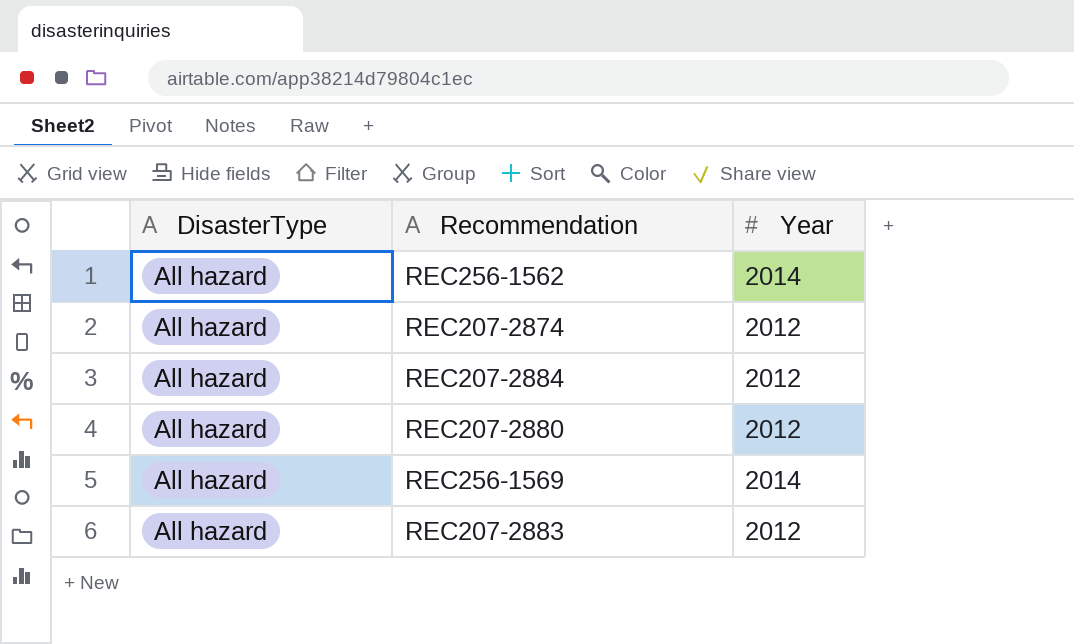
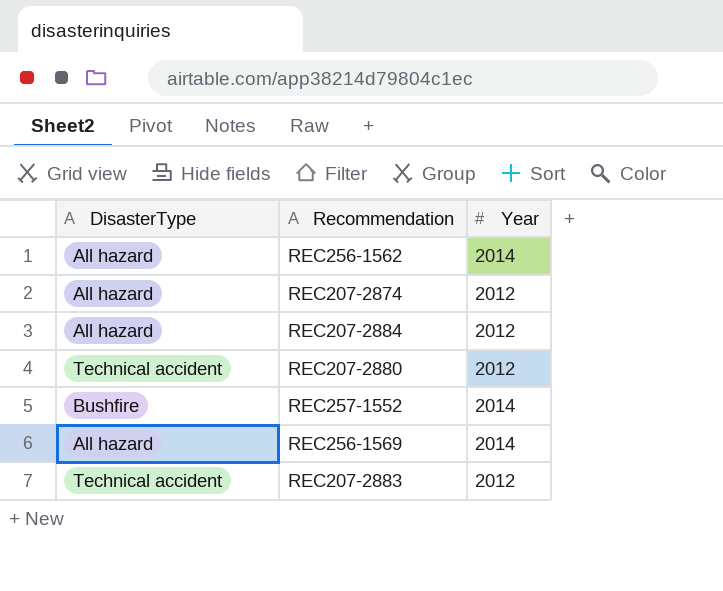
REC207-2880 | DisasterType: All hazard -> Technical accident
row REC257-1552: none -> Bushfire | 2014
REC207-2883 | DisasterType: All hazard -> Technical accident

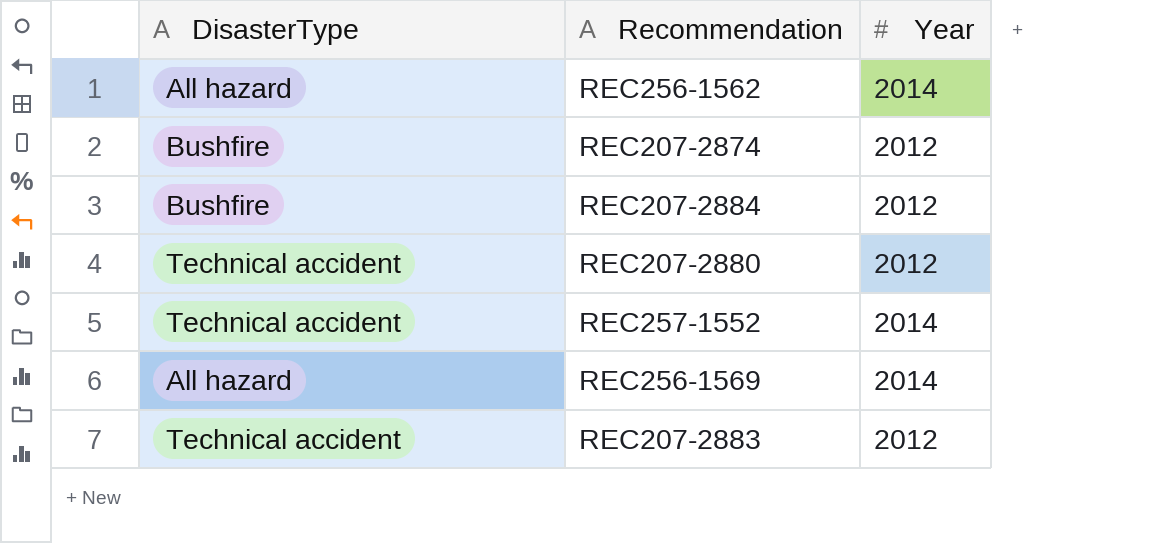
REC207-2874 | DisasterType: All hazard -> Bushfire
REC207-2884 | DisasterType: All hazard -> Bushfire
REC257-1552 | DisasterType: Bushfire -> Technical accident

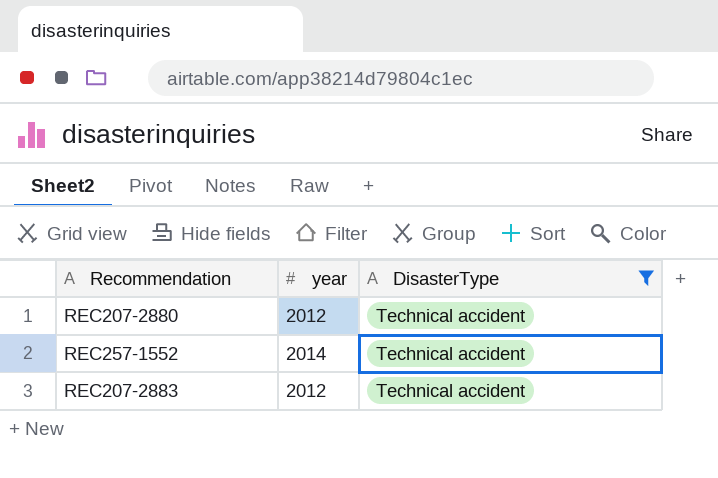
filter: none -> DisasterType = Technical accident
column name: Year -> year
column DisasterType | position: 1 -> 3

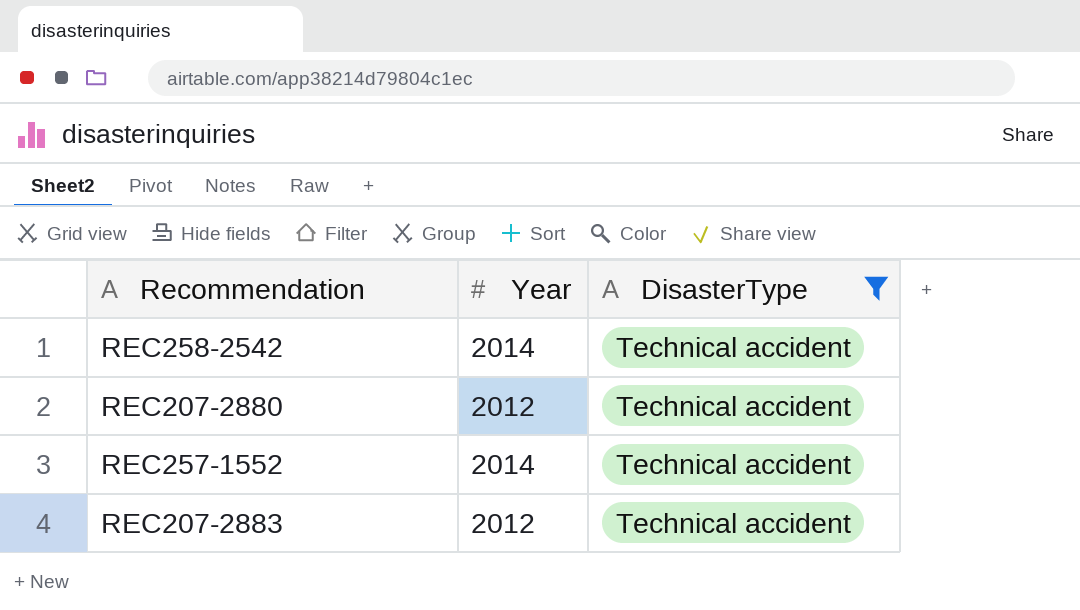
column name: year -> Year
row REC258-2542: none -> 2014 | Technical accident

